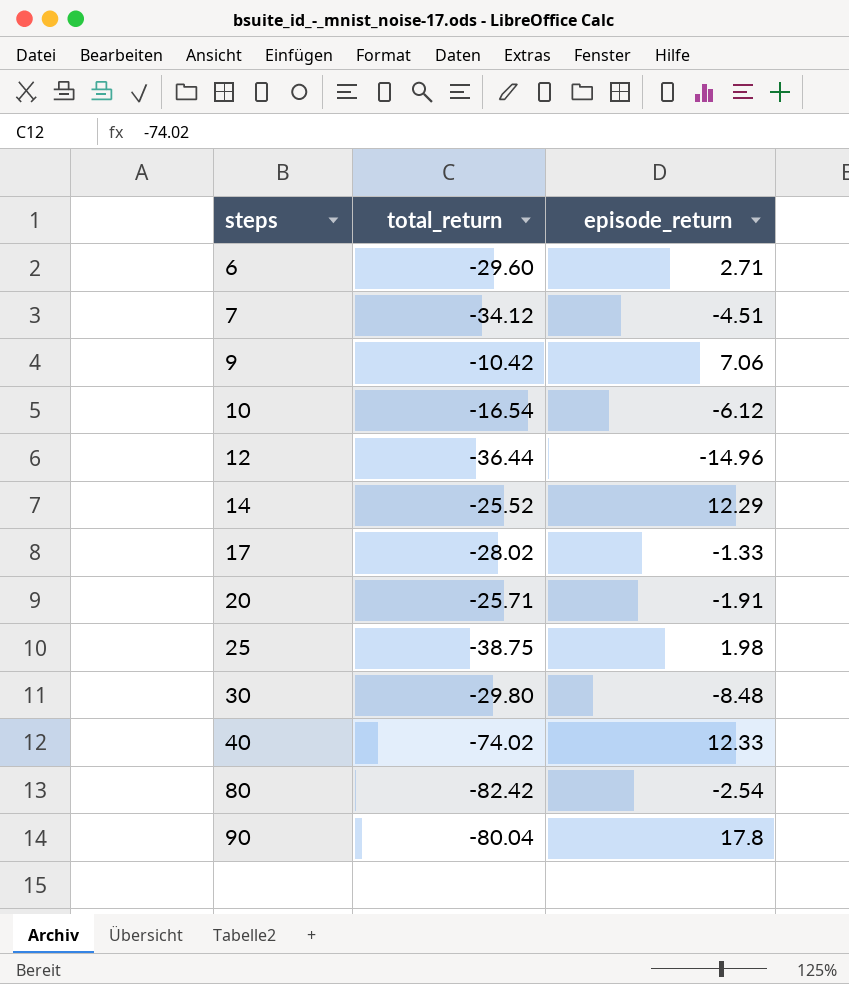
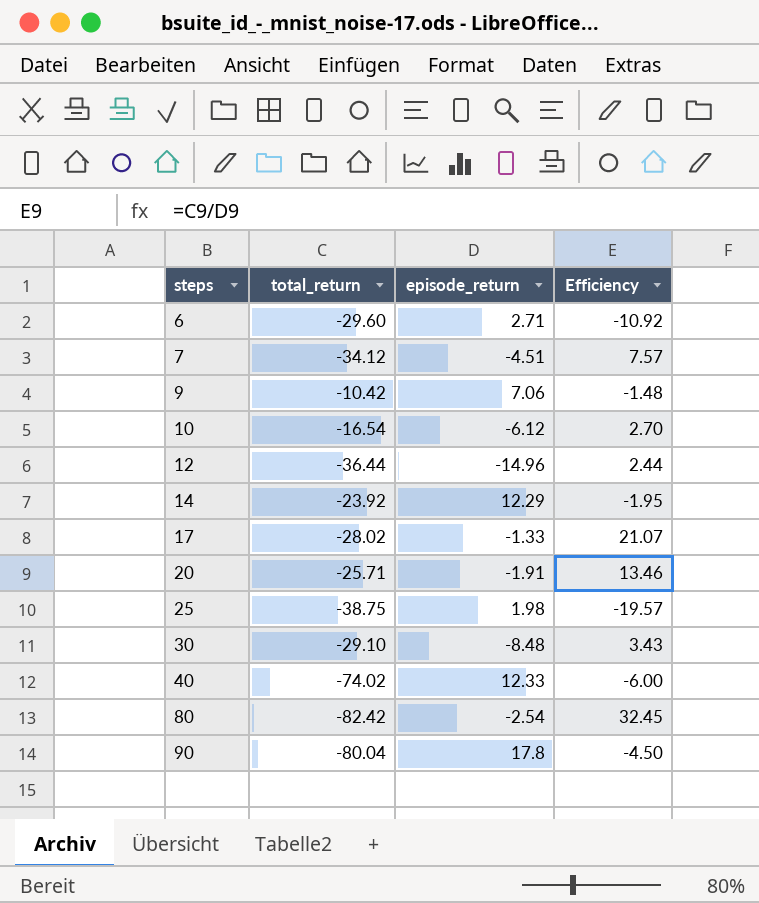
column Efficiency | formula: none -> [total_return] / [episode_return]
14 | total_return: -25.52 -> -23.92
30 | total_return: -29.80 -> -29.10

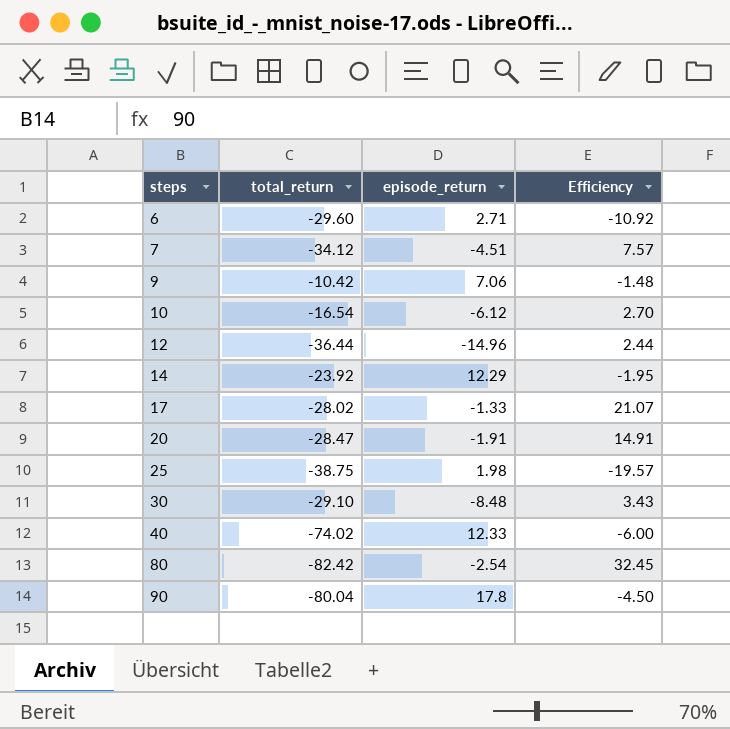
20 | total_return: -25.71 -> -28.47
20 | Efficiency: 13.46 -> 14.91

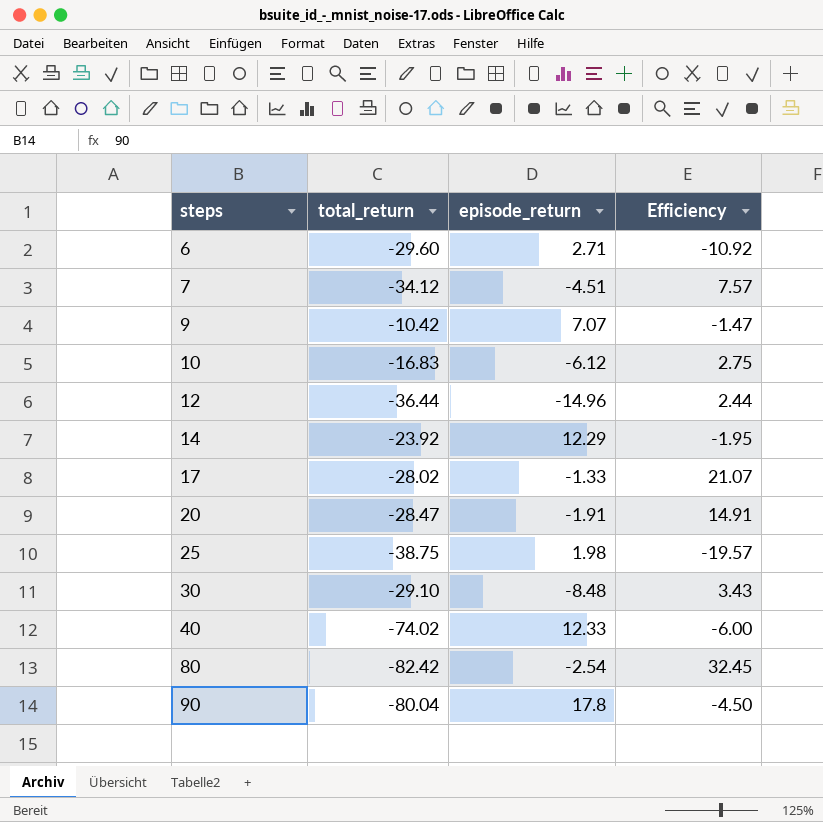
9 | episode_return: 7.06 -> 7.07
9 | Efficiency: -1.48 -> -1.47
10 | total_return: -16.54 -> -16.83
10 | Efficiency: 2.70 -> 2.75

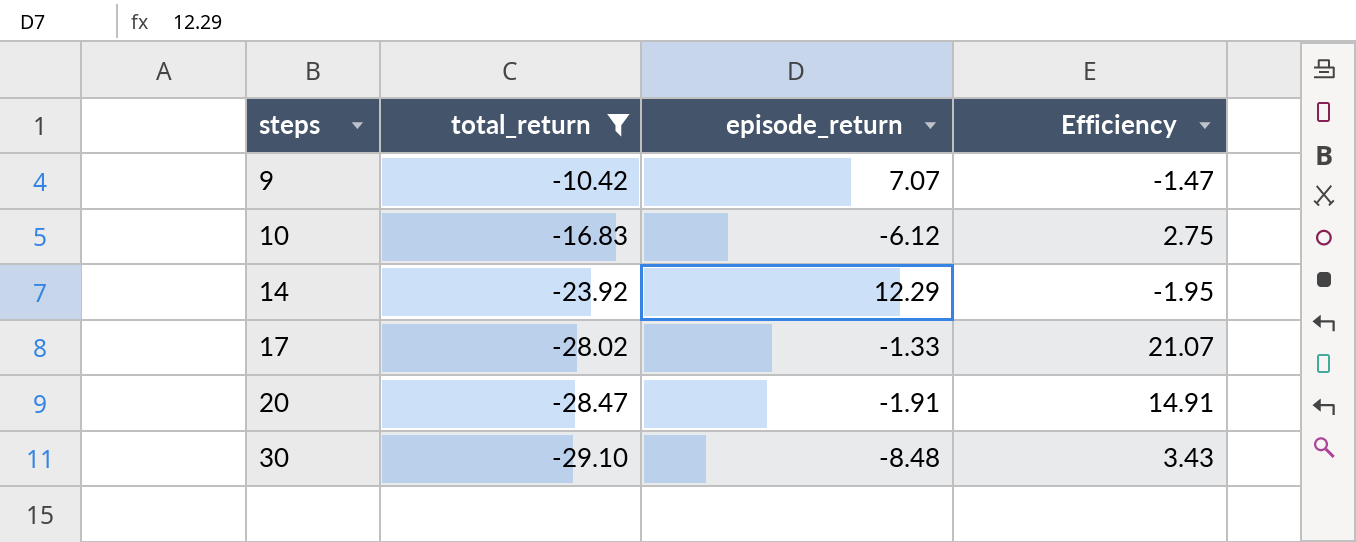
filter: none -> total_return >= -29.10

